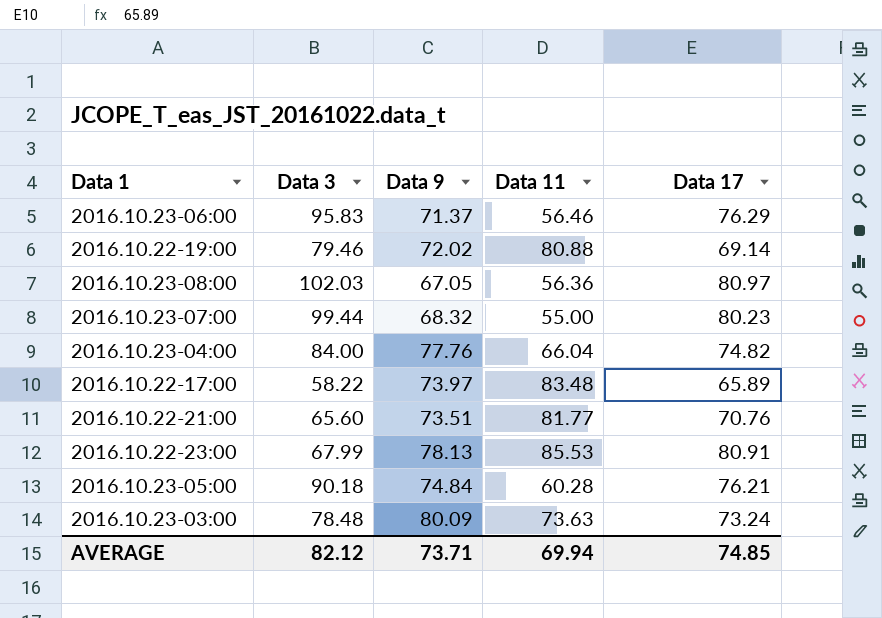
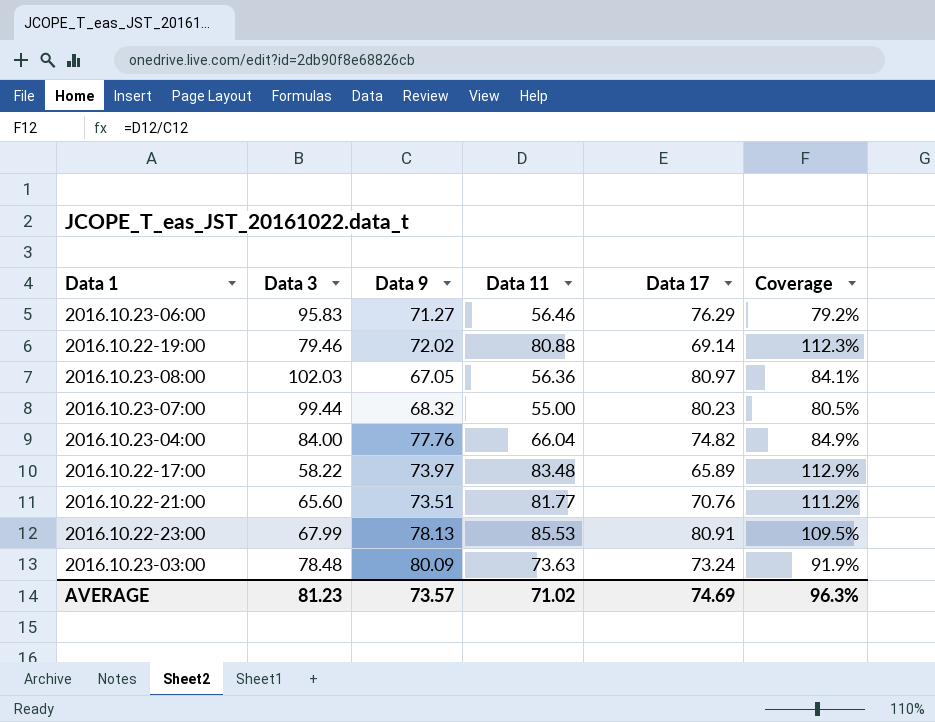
column Coverage | formula: none -> [Data 11] / [Data 9]
row 2016.10.23-05:00: 90.18 | 74.84 | 60.28 | 76.21 -> none
2016.10.23-06:00 | Data 9: 71.37 -> 71.27
AVERAGE | Data 3: 82.12 -> 81.23
AVERAGE | Data 9: 73.71 -> 73.57
AVERAGE | Data 11: 69.94 -> 71.02
AVERAGE | Data 17: 74.85 -> 74.69

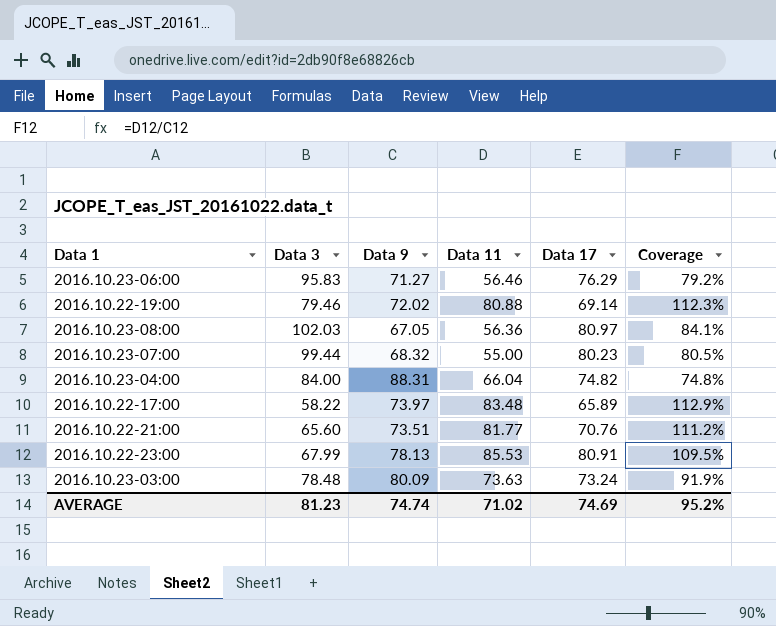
2016.10.23-04:00 | Data 9: 77.76 -> 88.31
2016.10.23-04:00 | Coverage: 84.9% -> 74.8%
AVERAGE | Data 9: 73.57 -> 74.74
AVERAGE | Coverage: 96.3% -> 95.2%

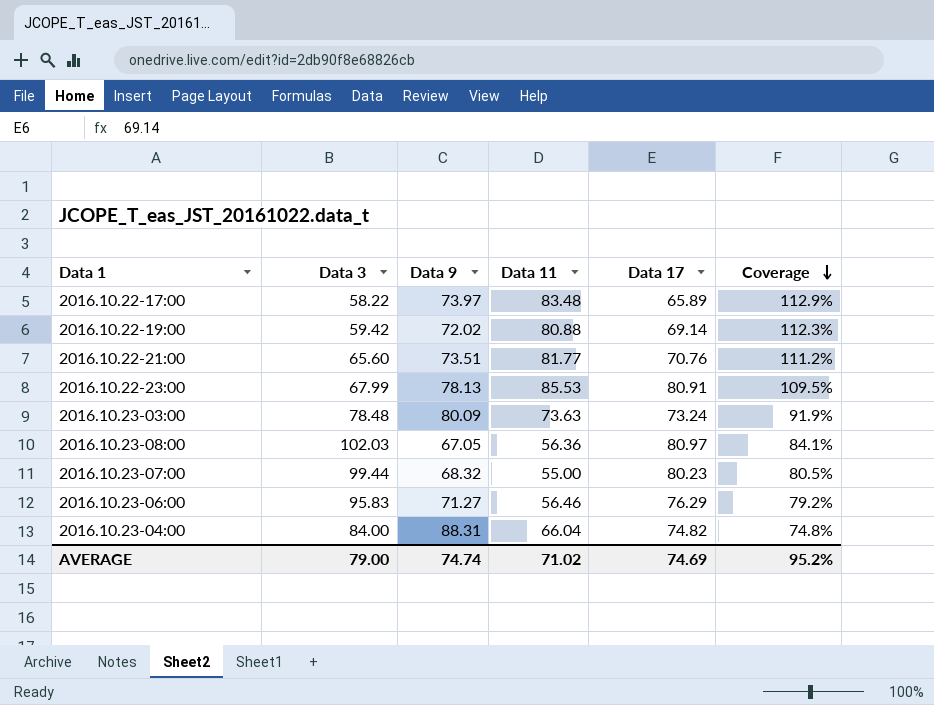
row order: none -> Coverage descending
2016.10.22-19:00 | Data 3: 79.46 -> 59.42
AVERAGE | Data 3: 81.23 -> 79.00

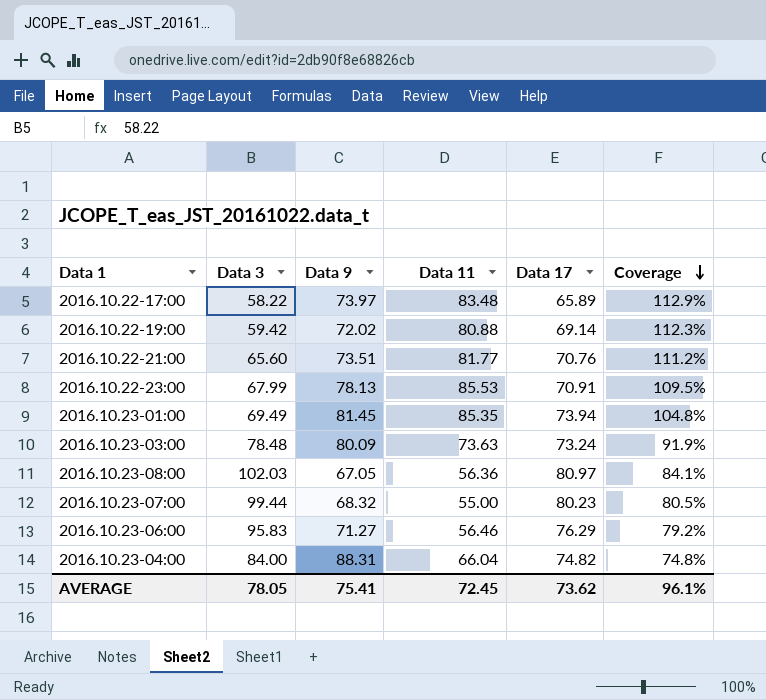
2016.10.22-23:00 | Data 17: 80.91 -> 70.91
row 2016.10.23-01:00: none -> 69.49 | 81.45 | 85.35 | 73.94 | 104.8%
AVERAGE | Data 3: 79.00 -> 78.05
AVERAGE | Data 9: 74.74 -> 75.41
AVERAGE | Data 11: 71.02 -> 72.45
AVERAGE | Data 17: 74.69 -> 73.62
AVERAGE | Coverage: 95.2% -> 96.1%

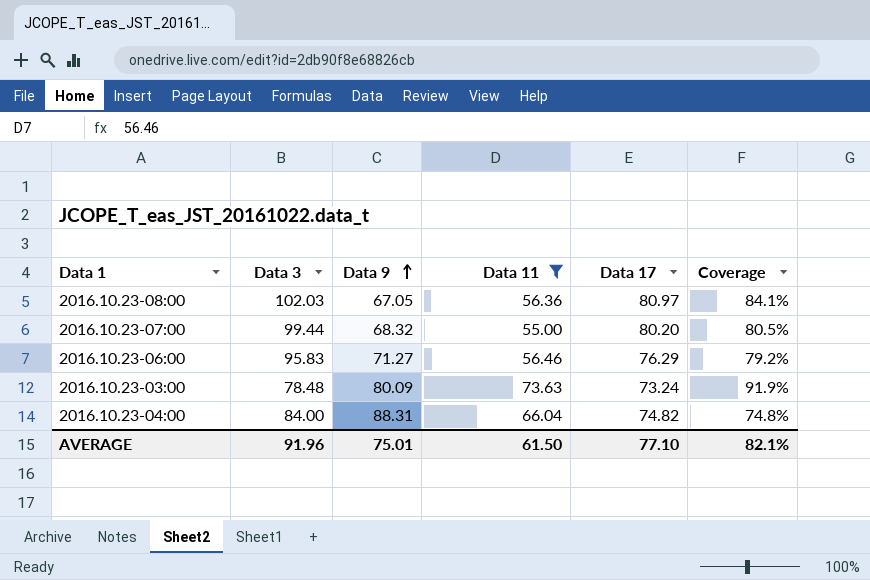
filter: none -> Data 11 <= 73.63
row order: Coverage descending -> Data 9 ascending
2016.10.23-07:00 | Data 17: 80.23 -> 80.20
AVERAGE | Data 3: 78.05 -> 91.96
AVERAGE | Data 9: 75.41 -> 75.01
AVERAGE | Data 11: 72.45 -> 61.50
AVERAGE | Data 17: 73.62 -> 77.10
AVERAGE | Coverage: 96.1% -> 82.1%

